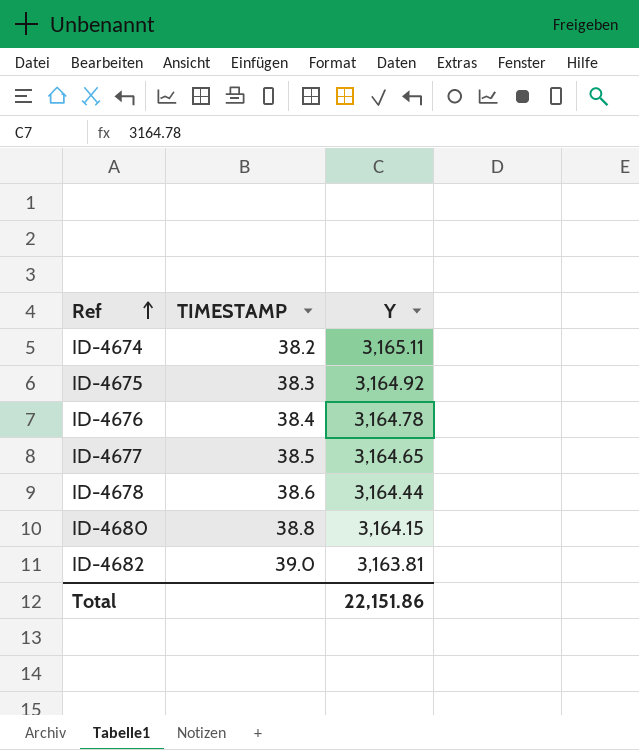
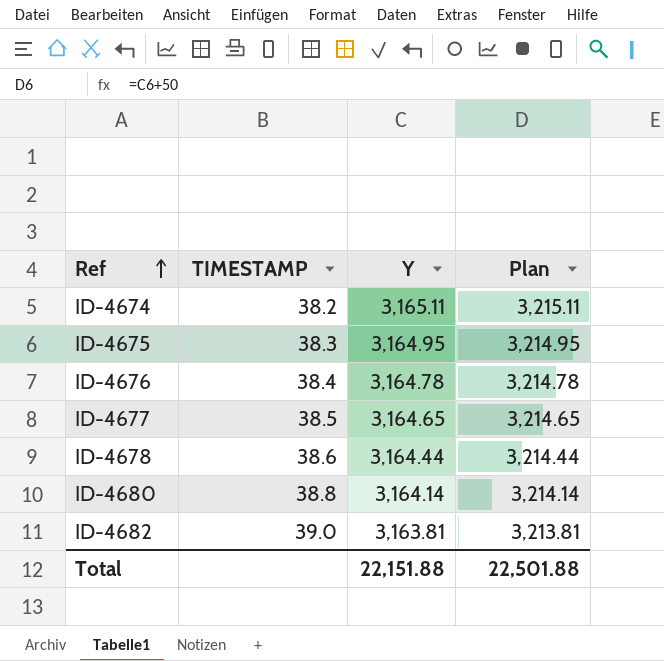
column Plan | formula: none -> [Y] + 50
ID-4675 | Y: 3,164.92 -> 3,164.95
ID-4680 | Y: 3,164.15 -> 3,164.14
Total | Y: 22,151.86 -> 22,151.88

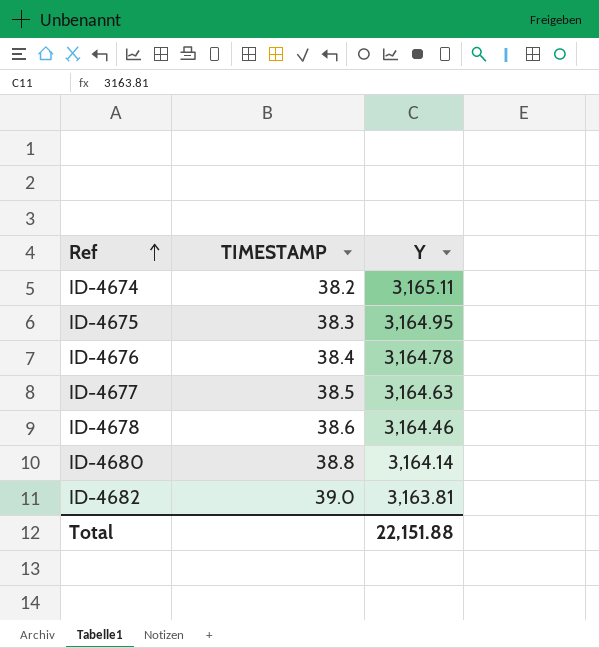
column Plan | formula: [Y] + 50 -> none
ID-4677 | Y: 3,164.65 -> 3,164.63
ID-4678 | Y: 3,164.44 -> 3,164.46

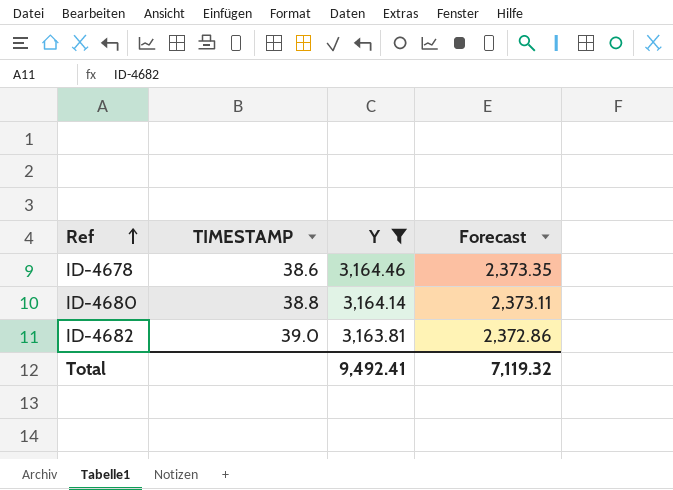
filter: none -> Y <= 3,164.46
column Forecast | formula: none -> [Y] * 0.75
Total | Y: 22,151.88 -> 9,492.41

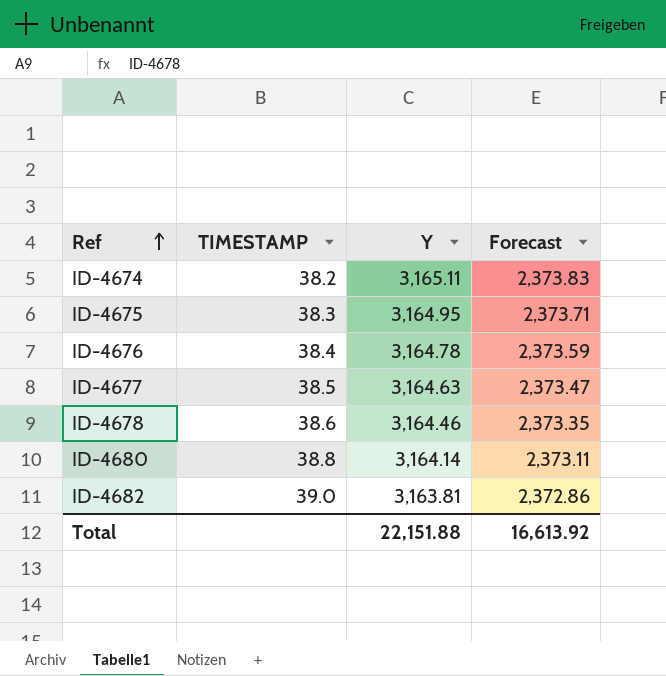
filter: Y <= 3,164.46 -> none
Total | Y: 9,492.41 -> 22,151.88
Total | Forecast: 7,119.32 -> 16,613.92

